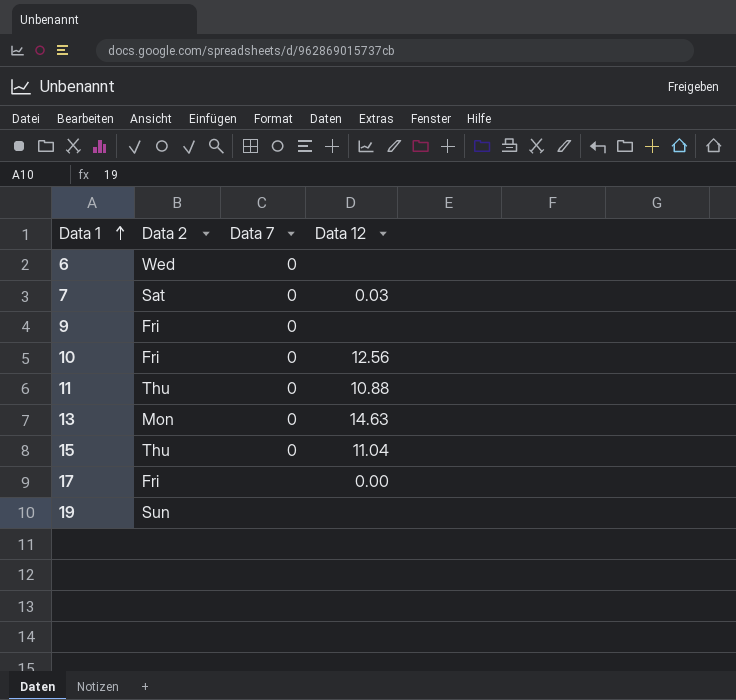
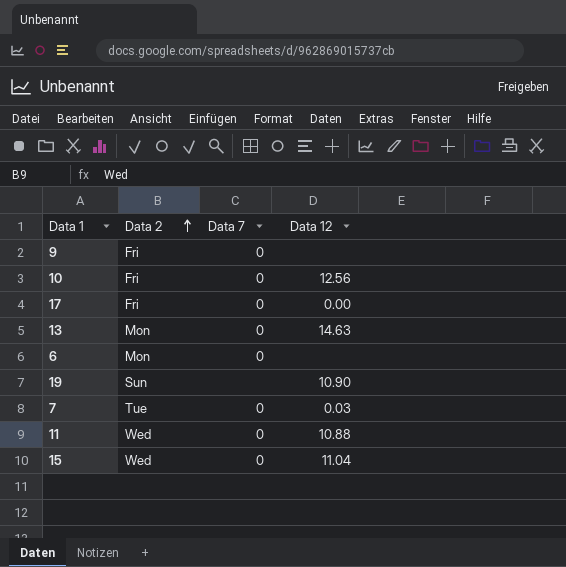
row order: Data 1 ascending -> Data 2 ascending
17 | Data 7: none -> 0
6 | Data 2: Wed -> Mon
19 | Data 12: none -> 10.90
7 | Data 2: Sat -> Tue
11 | Data 2: Thu -> Wed
15 | Data 2: Thu -> Wed

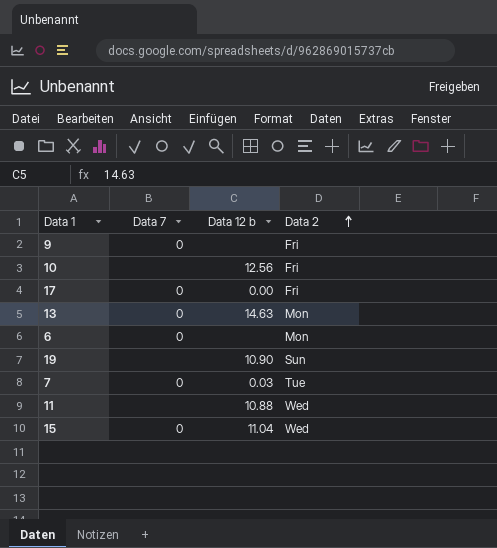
column name: Data 12 -> Data 12 b
column Data 2 | position: 2 -> 4
10 | Data 7: 0 -> none
11 | Data 7: 0 -> none

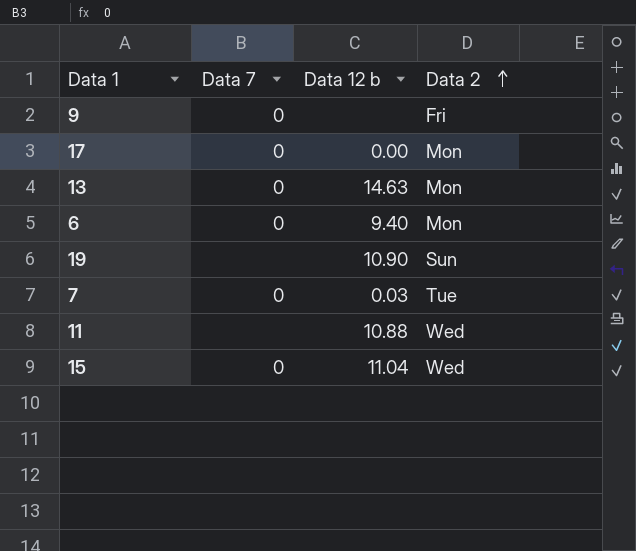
row 10: none | 12.56 | Fri -> none
17 | Data 2: Fri -> Mon
6 | Data 12 b: none -> 9.40

